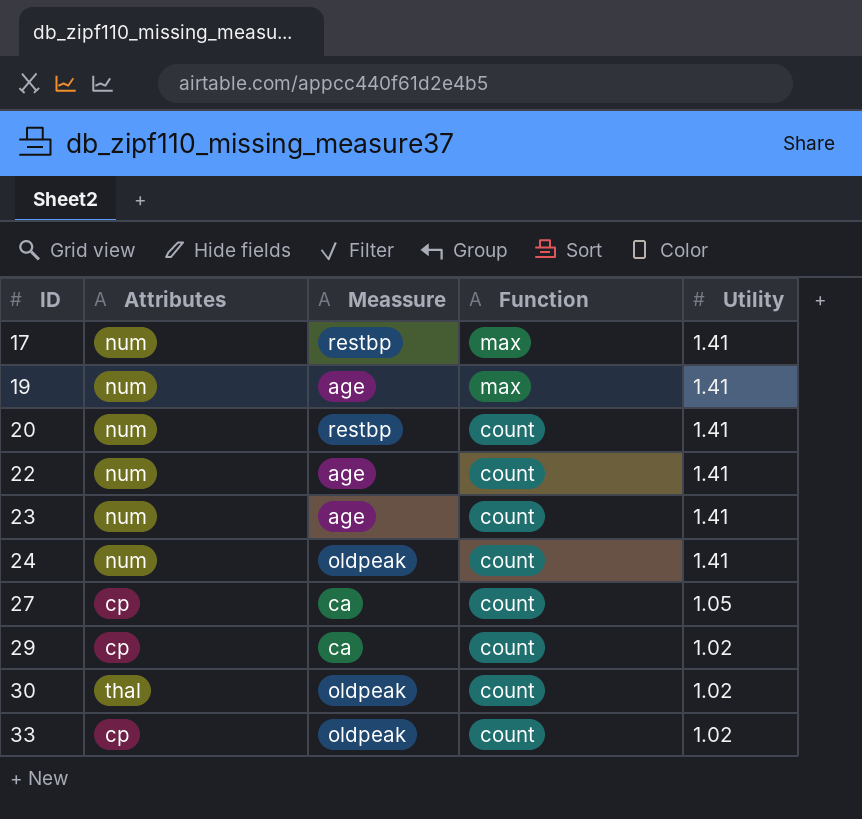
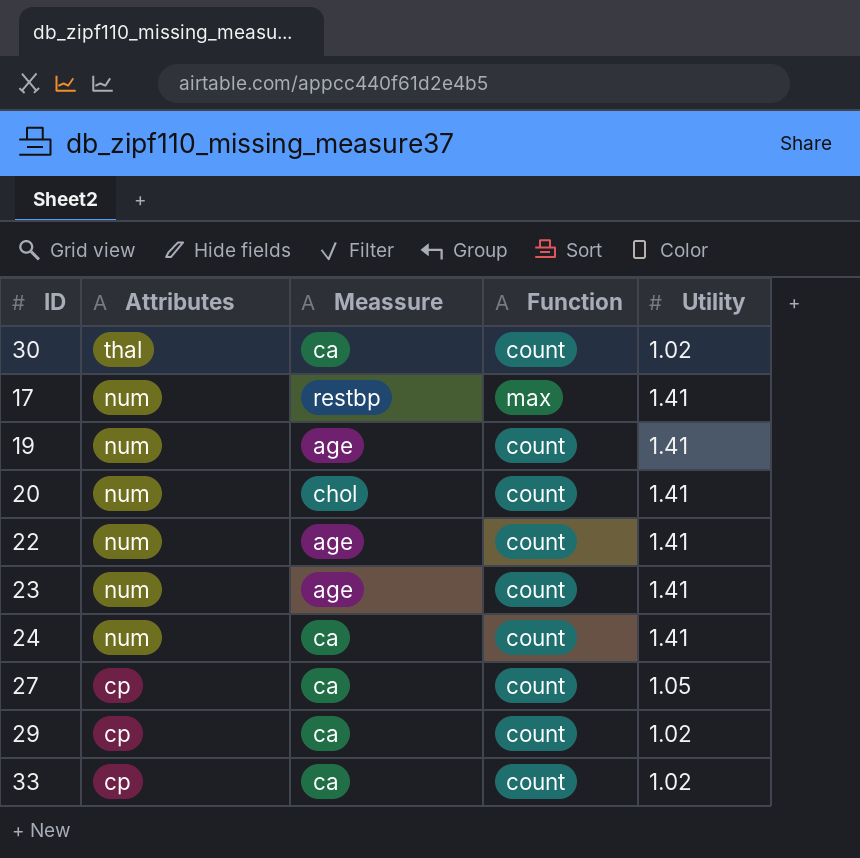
row order: ID ascending -> Attributes descending
30 | Meassure: oldpeak -> ca
19 | Function: max -> count
20 | Meassure: restbp -> chol
24 | Meassure: oldpeak -> ca
33 | Meassure: oldpeak -> ca

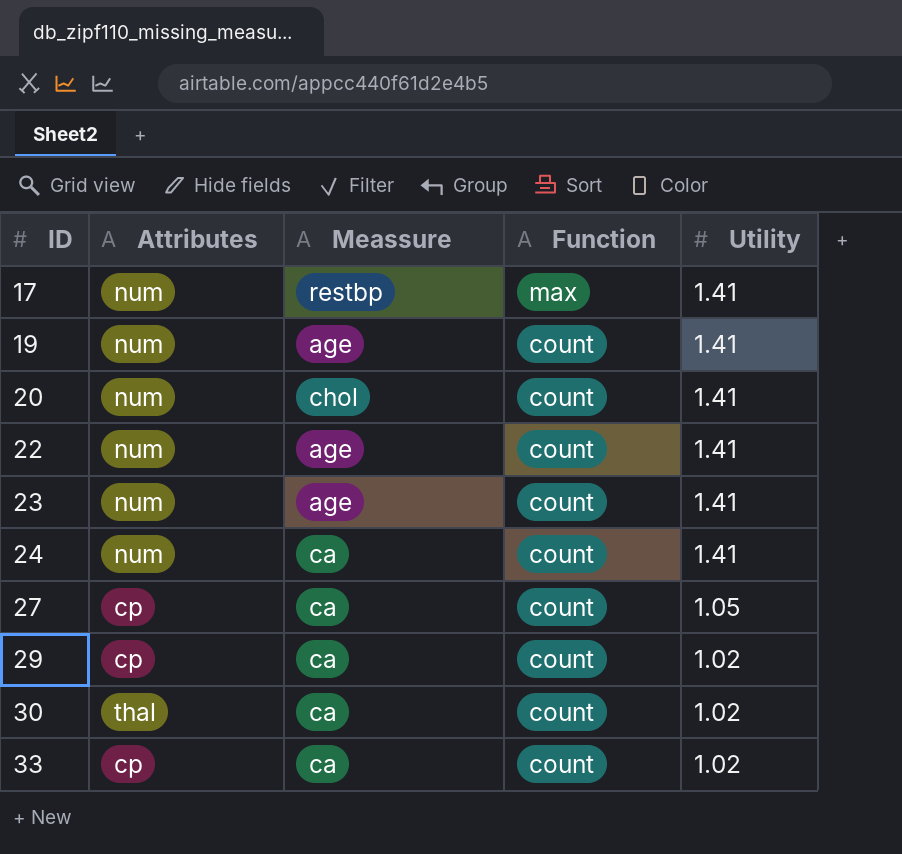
row order: Attributes descending -> ID ascending

